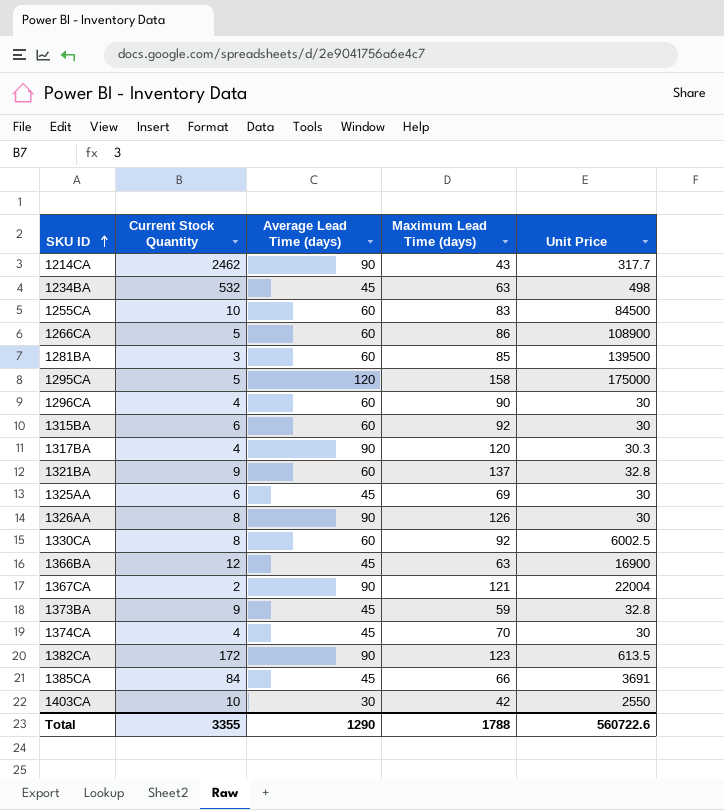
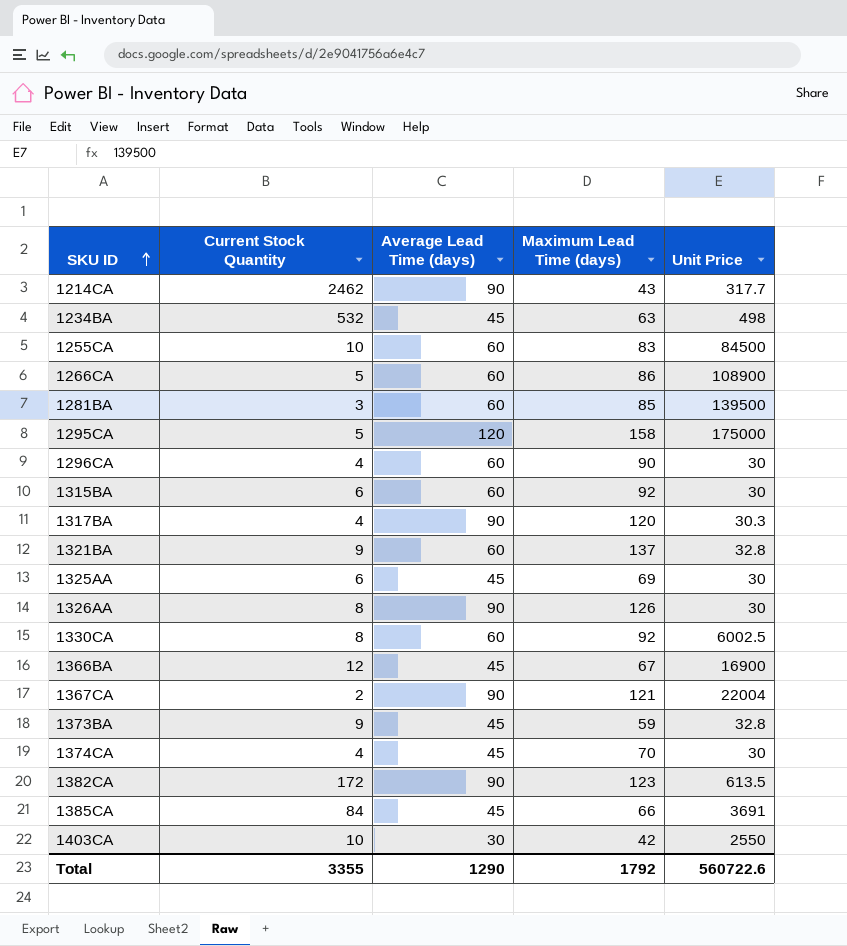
1366BA | Maximum Lead Time (days): 63 -> 67
Total | Maximum Lead Time (days): 1788 -> 1792

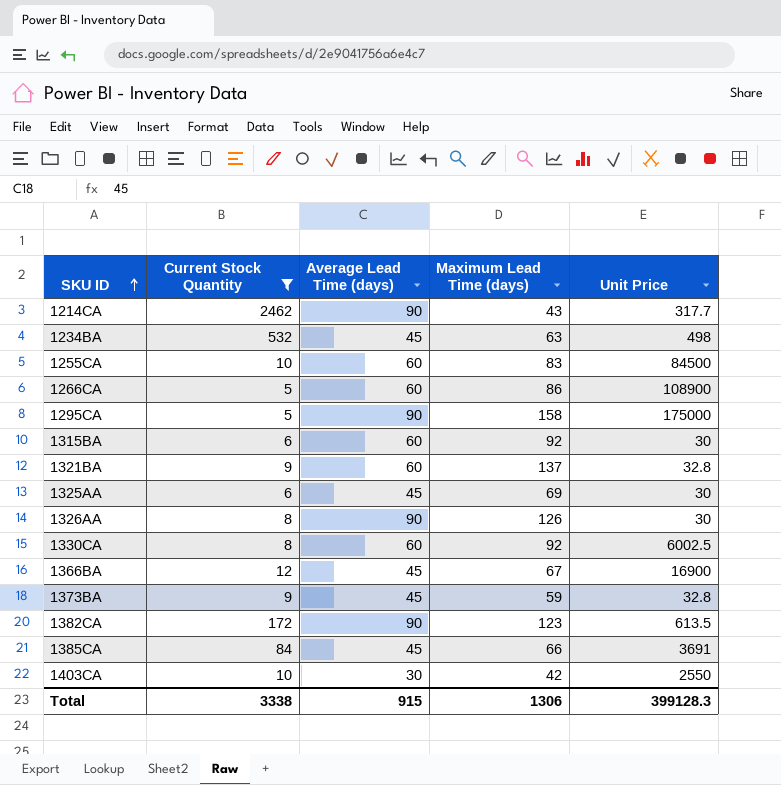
filter: none -> Current Stock Quantity >= 5
1295CA | Average Lead Time (days): 120 -> 90
Total | Current Stock Quantity: 3355 -> 3338
Total | Average Lead Time (days): 1290 -> 915
Total | Maximum Lead Time (days): 1792 -> 1306
Total | Unit Price: 560722.6 -> 399128.3

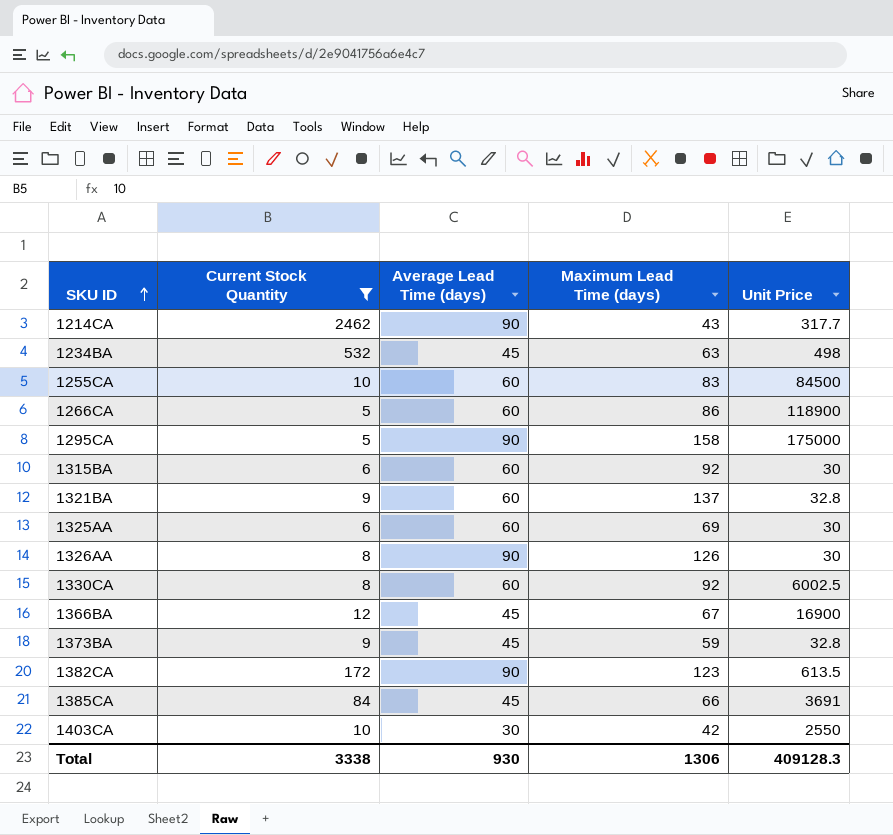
1266CA | Unit Price: 108900 -> 118900
1325AA | Average Lead Time (days): 45 -> 60
Total | Average Lead Time (days): 915 -> 930
Total | Unit Price: 399128.3 -> 409128.3

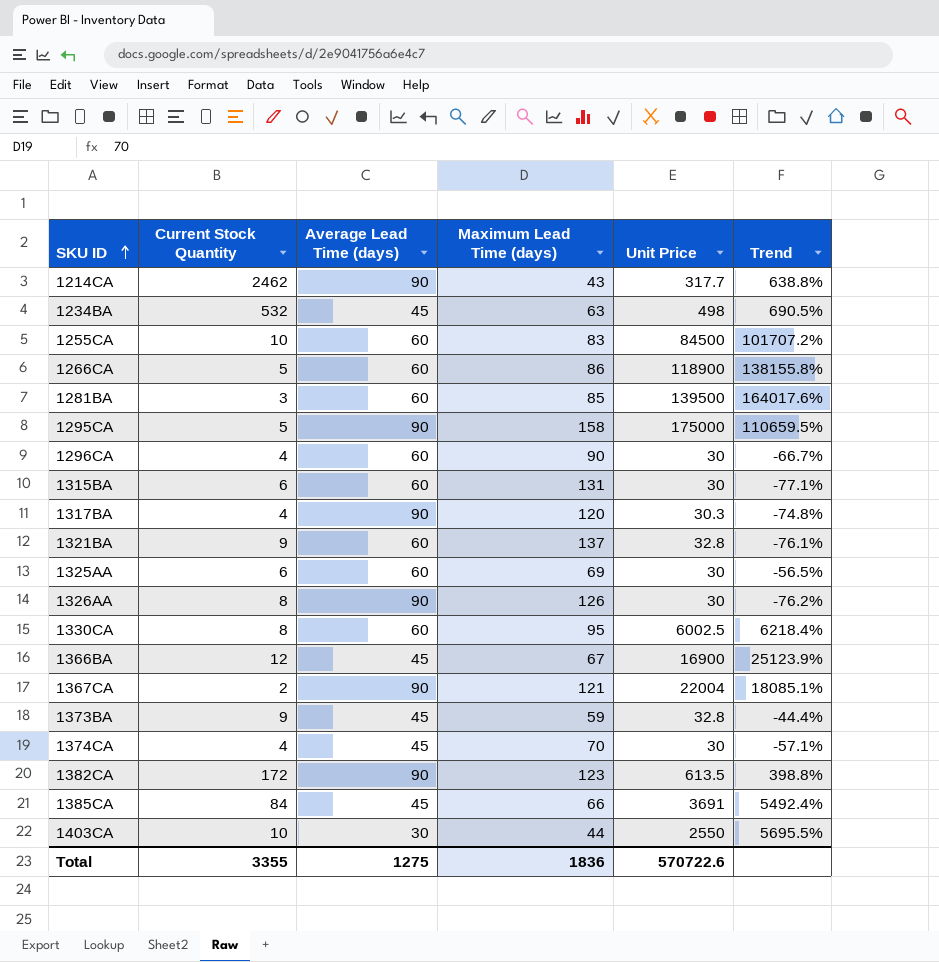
filter: Current Stock Quantity >= 5 -> none
column Trend | formula: none -> ([Unit Price] - [Maximum Lead Time (days)]) / [Maximum Lead Time (days)]
1315BA | Maximum Lead Time (days): 92 -> 131
1330CA | Maximum Lead Time (days): 92 -> 95
1403CA | Maximum Lead Time (days): 42 -> 44
Total | Current Stock Quantity: 3338 -> 3355
Total | Average Lead Time (days): 930 -> 1275
Total | Maximum Lead Time (days): 1306 -> 1836
Total | Unit Price: 409128.3 -> 570722.6

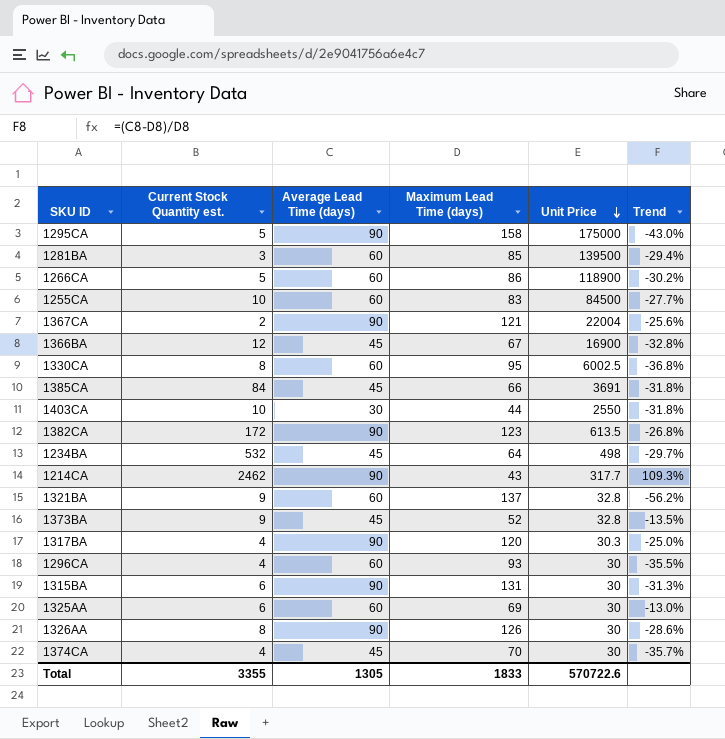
row order: SKU ID ascending -> Unit Price descending
column name: Current Stock Quantity -> Current Stock Quantity est.
column Trend | formula: ([Unit Price] - [Maximum Lead Time (days)]) / [Maximum Lead Time (days)] -> ([Average Lead Time (days)] - [Maximum Lead Time (days)]) / [Maximum Lead Time (days)]
1234BA | Maximum Lead Time (days): 63 -> 64
1373BA | Maximum Lead Time (days): 59 -> 52
1296CA | Maximum Lead Time (days): 90 -> 93
1315BA | Average Lead Time (days): 60 -> 90
Total | Average Lead Time (days): 1275 -> 1305
Total | Maximum Lead Time (days): 1836 -> 1833

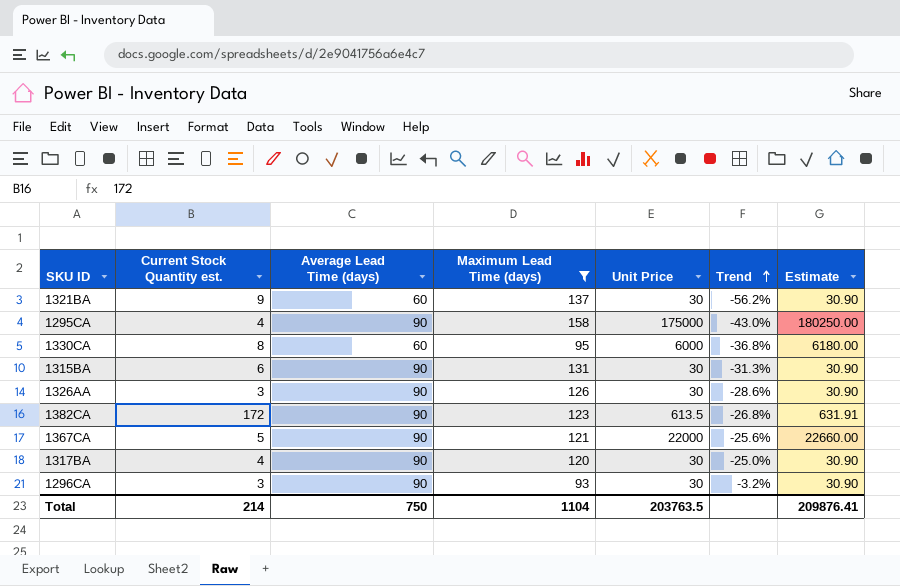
filter: none -> Maximum Lead Time (days) >= 93
row order: Unit Price descending -> Trend ascending
column Estimate | formula: none -> [Unit Price] * 1.03
1321BA | Unit Price: 32.8 -> 30
1295CA | Current Stock Quantity est.: 5 -> 4
1330CA | Unit Price: 6002.5 -> 6000
1326AA | Current Stock Quantity est.: 8 -> 3
1367CA | Current Stock Quantity est.: 2 -> 5
1367CA | Unit Price: 22004 -> 22000
1317BA | Unit Price: 30.3 -> 30
1296CA | Current Stock Quantity est.: 4 -> 3
1296CA | Average Lead Time (days): 60 -> 90
1296CA | Trend: -35.5% -> -3.2%
Total | Current Stock Quantity est.: 3355 -> 214
Total | Average Lead Time (days): 1305 -> 750
Total | Maximum Lead Time (days): 1833 -> 1104
Total | Unit Price: 570722.6 -> 203763.5

